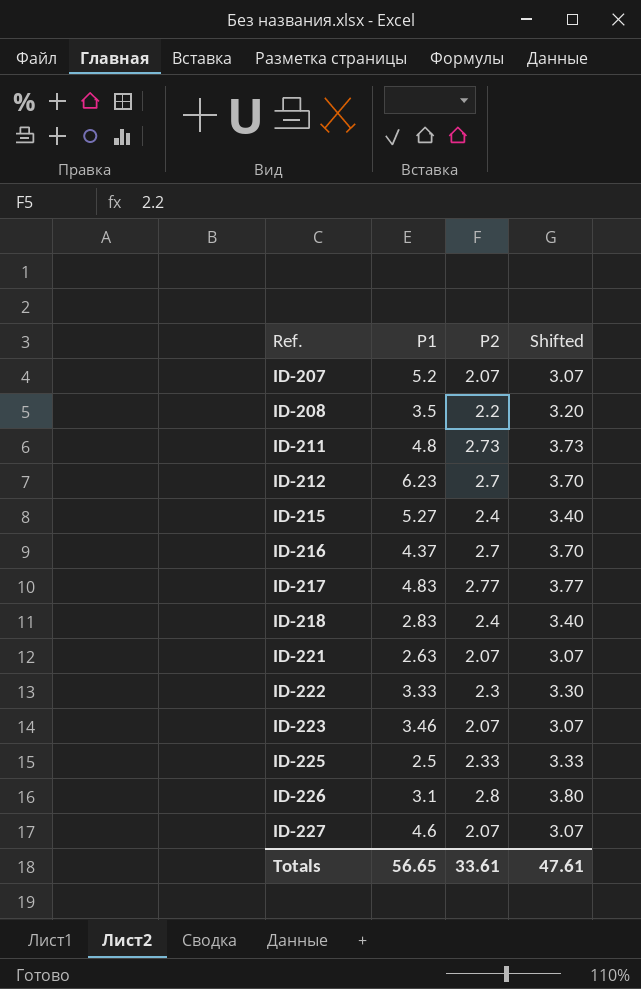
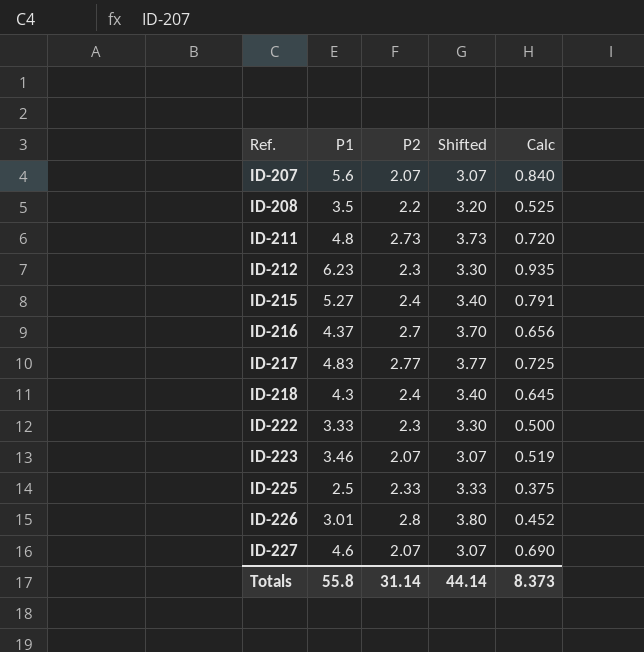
column Calc | formula: none -> [P1] * 0.15
row ID-221: 2.63 | 2.07 | 3.07 -> none
ID-207 | P1: 5.2 -> 5.6
ID-212 | P2: 2.7 -> 2.3
ID-212 | Shifted: 3.70 -> 3.30
ID-218 | P1: 2.83 -> 4.3
ID-226 | P1: 3.1 -> 3.01
Totals | P1: 56.65 -> 55.8
Totals | P2: 33.61 -> 31.14
Totals | Shifted: 47.61 -> 44.14

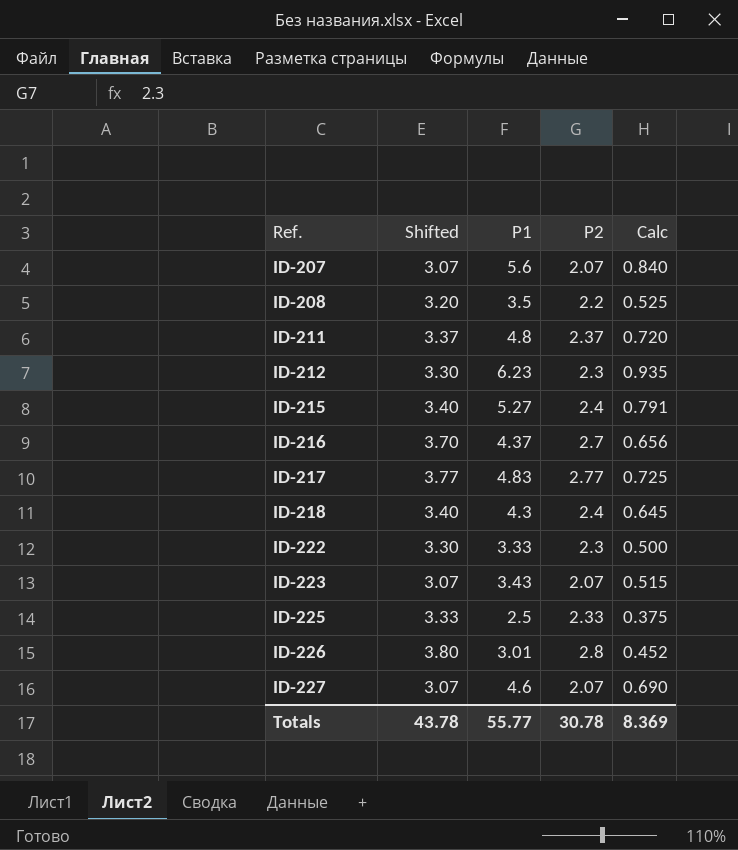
column Shifted | position: 4 -> 2
ID-211 | Shifted: 3.73 -> 3.37
ID-211 | P2: 2.73 -> 2.37
ID-223 | P1: 3.46 -> 3.43
ID-223 | Calc: 0.519 -> 0.515
Totals | Shifted: 44.14 -> 43.78
Totals | P1: 55.8 -> 55.77
Totals | P2: 31.14 -> 30.78
Totals | Calc: 8.373 -> 8.369

